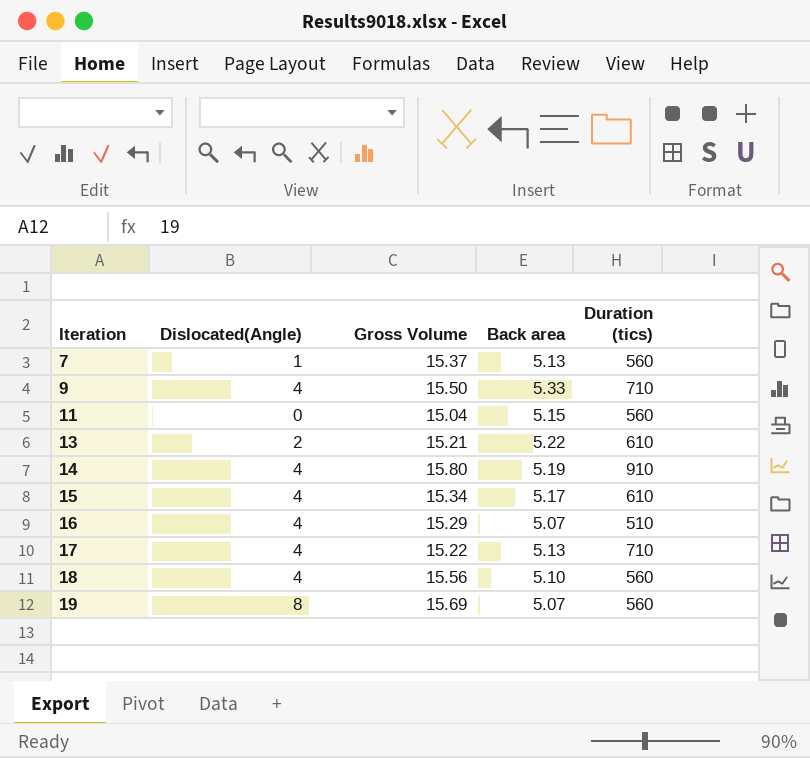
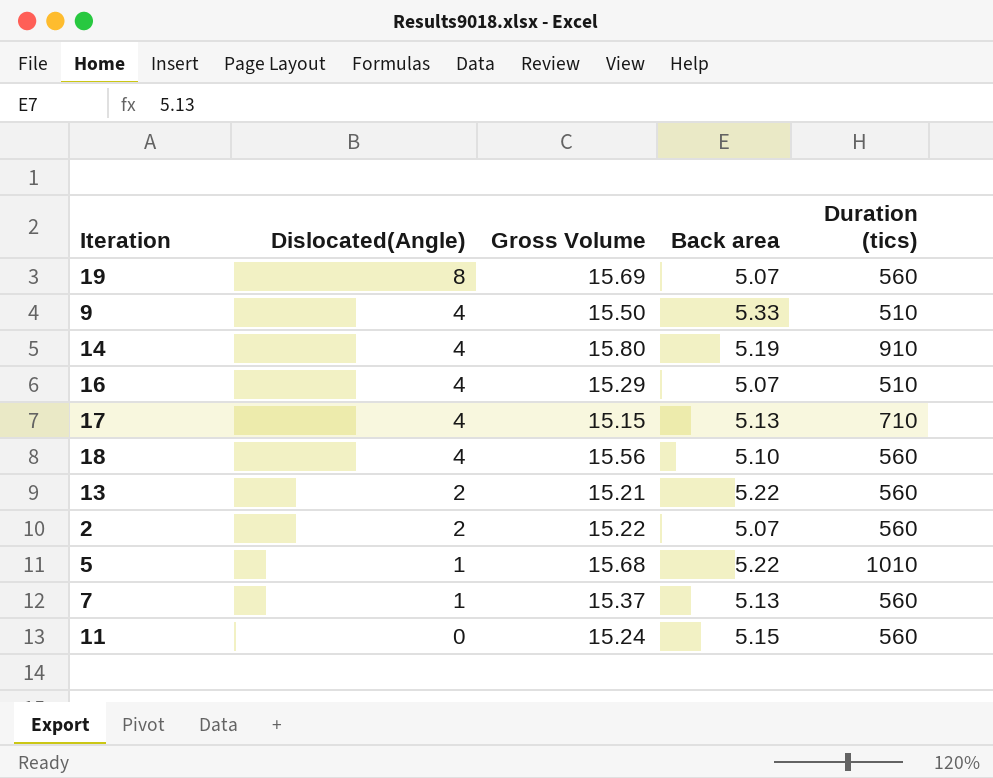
row order: Iteration ascending -> Dislocated(Angle) descending
row 15: 4 | 15.34 | 5.17 | 610 -> none
9 | Duration (tics): 710 -> 510
17 | Gross Volume: 15.22 -> 15.15
13 | Duration (tics): 610 -> 560
row 2: none -> 2 | 15.22 | 5.07 | 560
row 5: none -> 1 | 15.68 | 5.22 | 1010
11 | Gross Volume: 15.04 -> 15.24

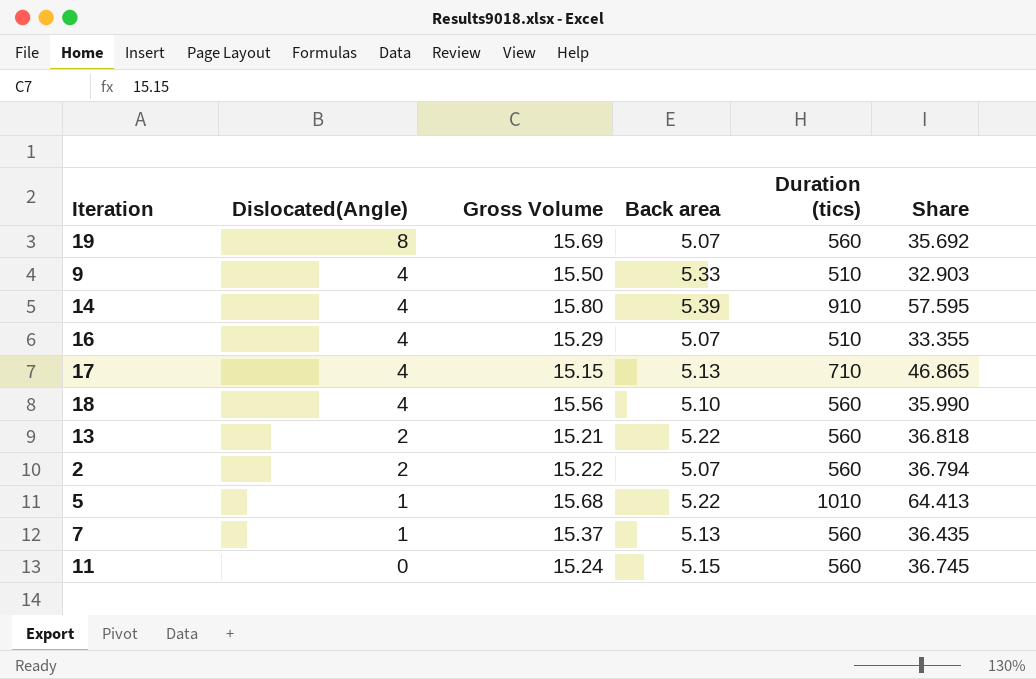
column Share | formula: none -> [Duration (tics)] / [Gross Volume]
14 | Back area: 5.19 -> 5.39

